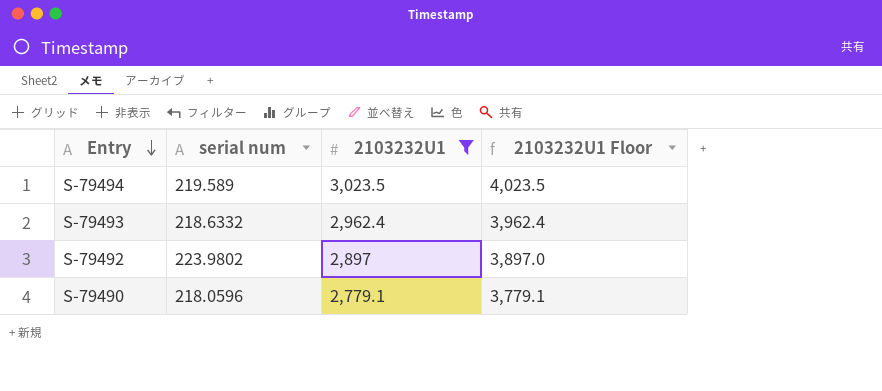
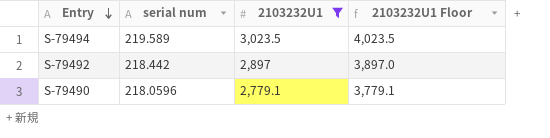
row S-79493: 218.6332 | 2,962.4 | 3,962.4 -> none
S-79492 | serial num: 223.9802 -> 218.442

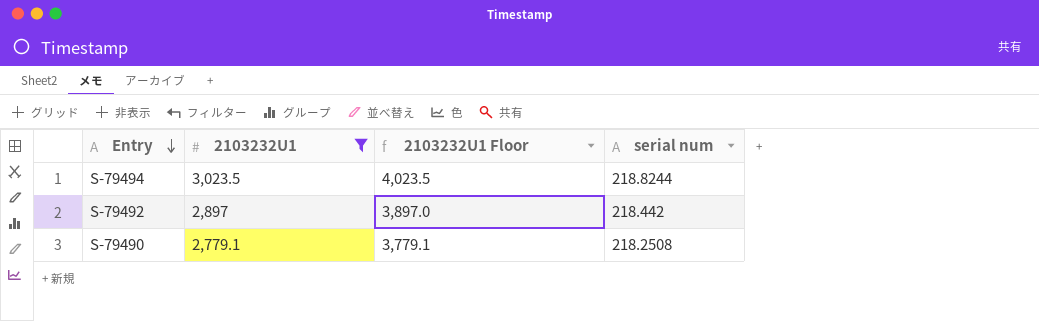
column serial num | position: 2 -> 4
S-79494 | serial num: 219.589 -> 218.8244
S-79490 | serial num: 218.0596 -> 218.2508

